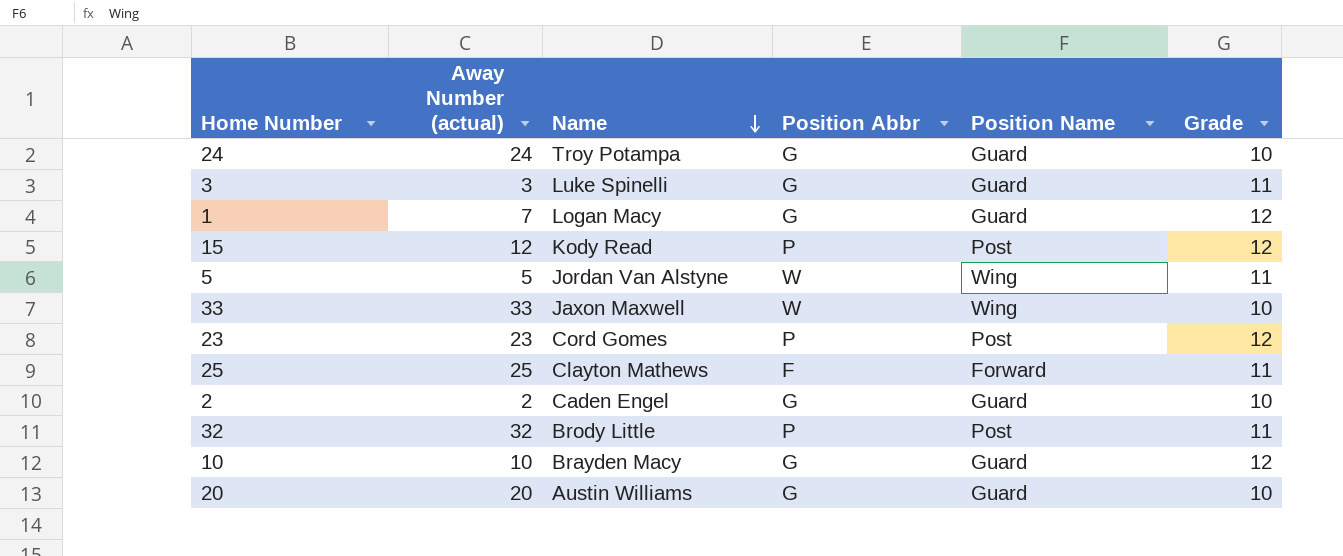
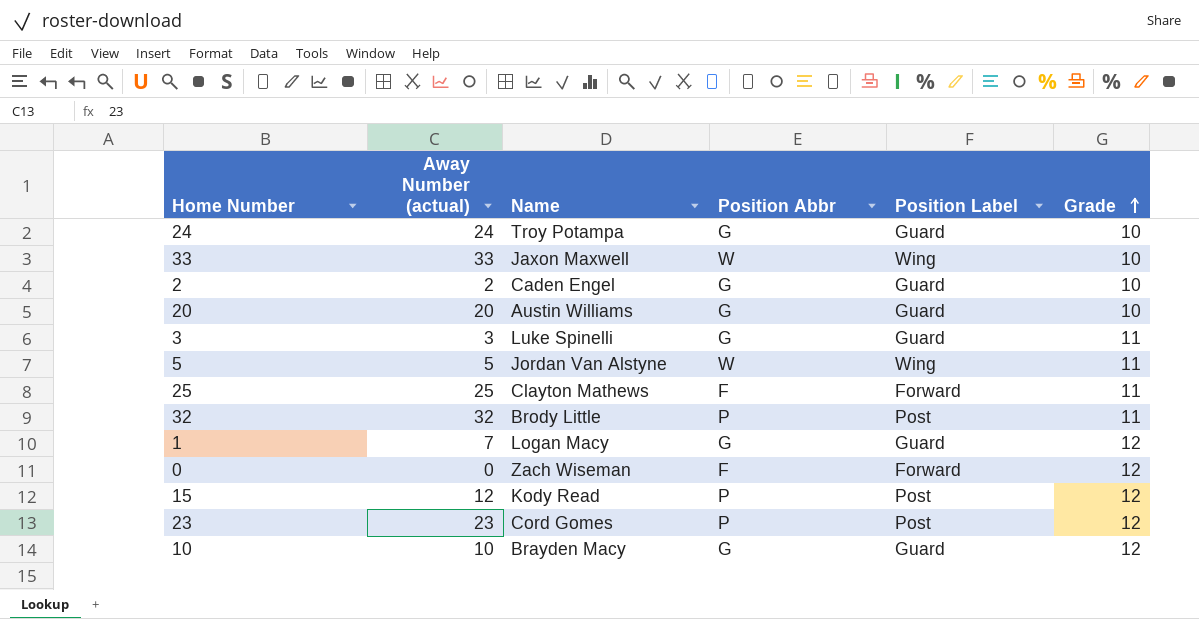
row order: Name descending -> Grade ascending
column name: Position Name -> Position Label
row 0: none -> 0 | Zach Wiseman | F | Forward | 12

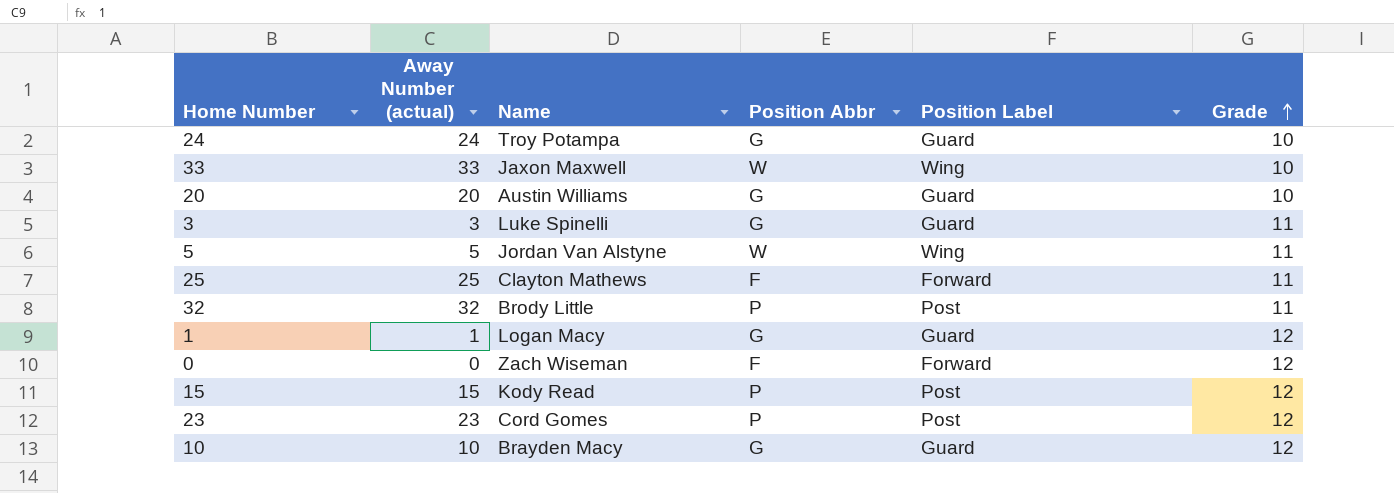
row 2: 2 | Caden Engel | G | Guard | 10 -> none
1 | Away Number (actual): 7 -> 1
15 | Away Number (actual): 12 -> 15

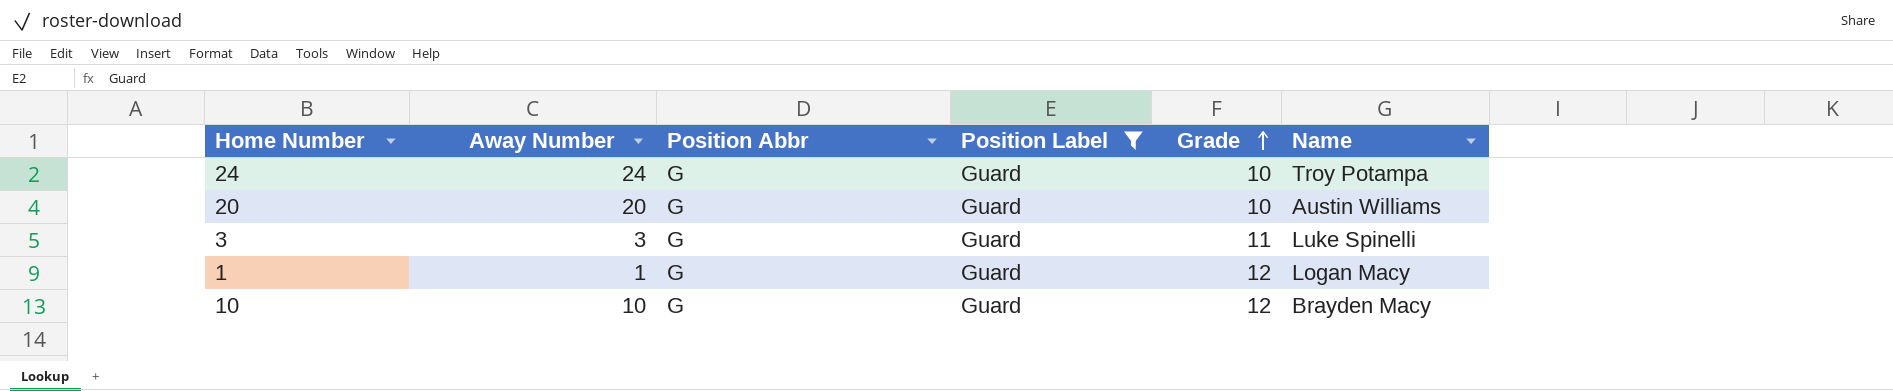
filter: none -> Position Label = Guard
column name: Away Number (actual) -> Away Number
column Name | position: 3 -> 6

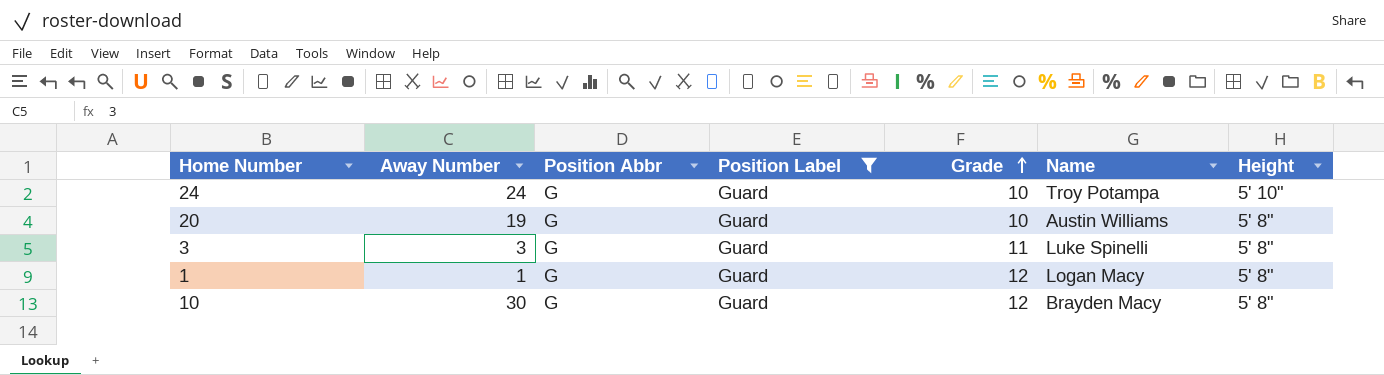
column Height | position: none -> 7
20 | Away Number: 20 -> 19
10 | Away Number: 10 -> 30

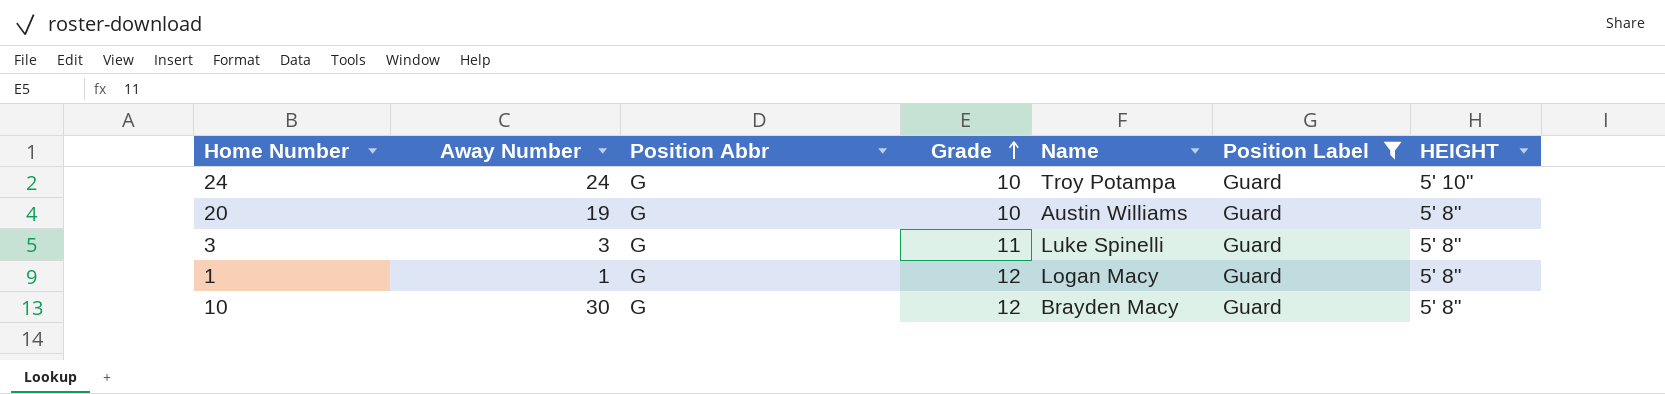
column Position Label | position: 4 -> 6
column name: Height -> HEIGHT

